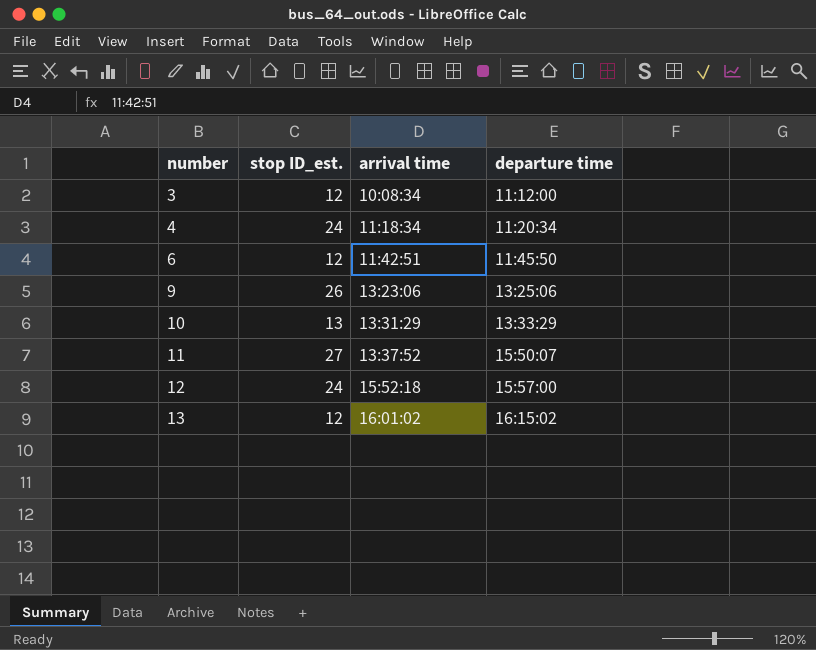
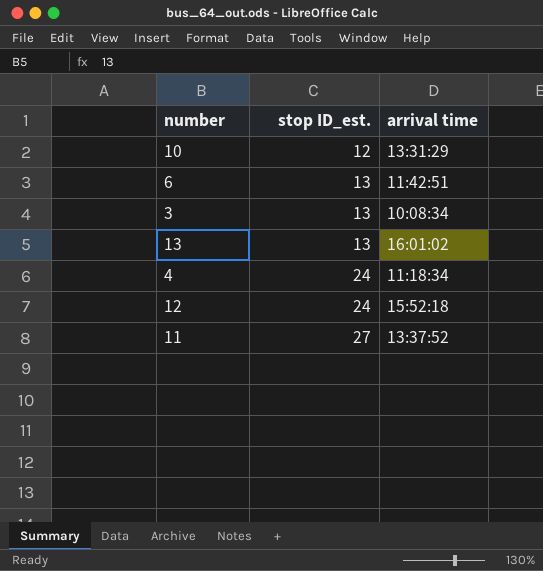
row order: number ascending -> stop ID_est. ascending
column departure time | position: 4 -> none
row 9: 26 | 13:23:06 | 13:25:06 -> none
10 | stop ID_est.: 13 -> 12
6 | stop ID_est.: 12 -> 13
3 | stop ID_est.: 12 -> 13
13 | stop ID_est.: 12 -> 13

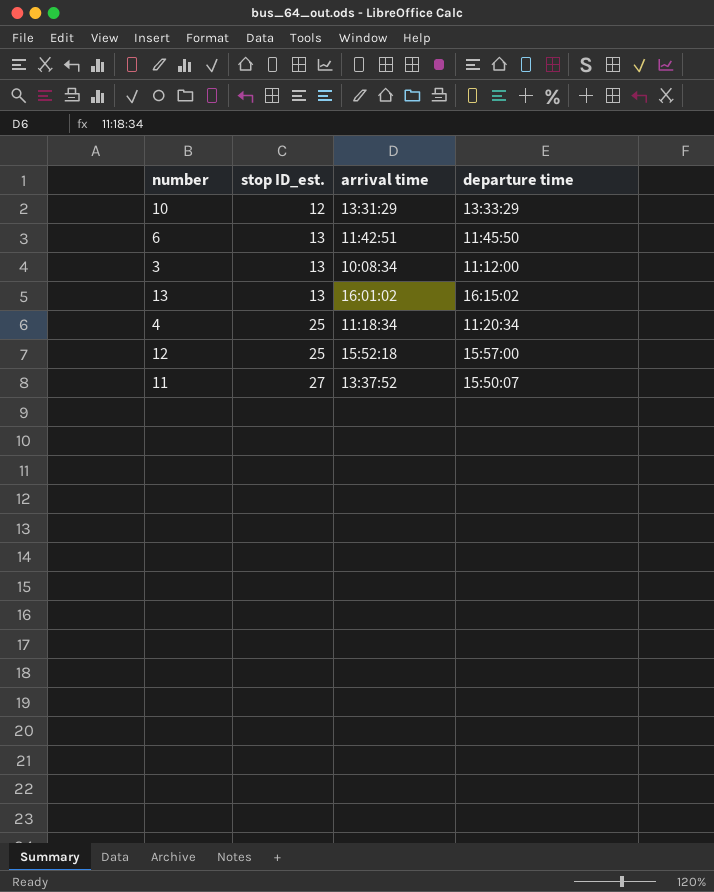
column departure time | position: none -> 4
4 | stop ID_est.: 24 -> 25
12 | stop ID_est.: 24 -> 25

